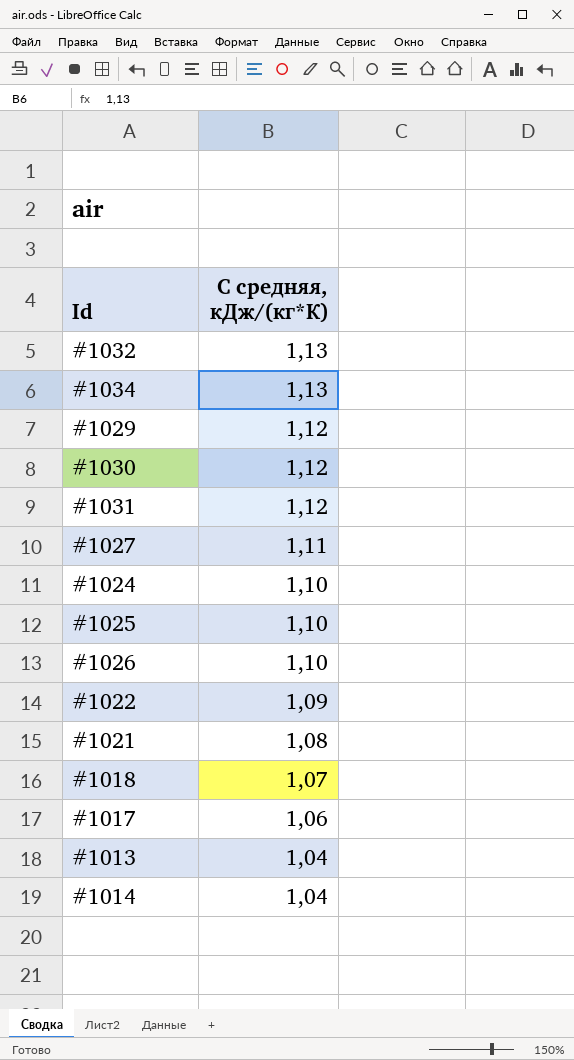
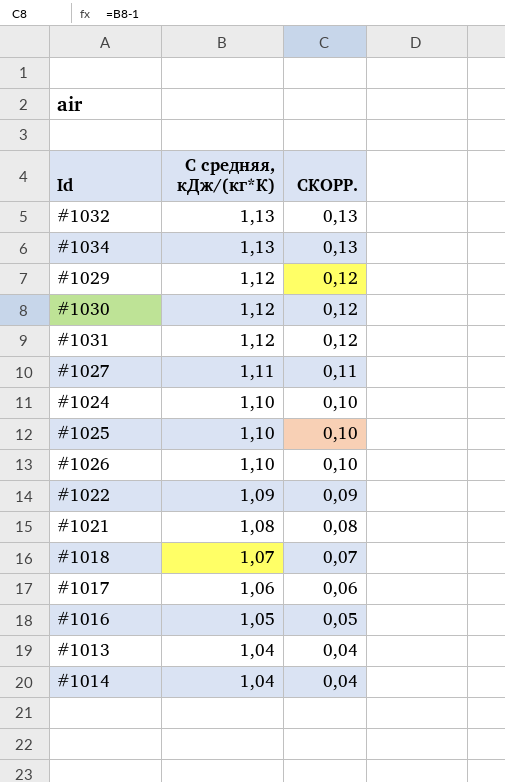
column СКОРР. | formula: none -> [C средняя, кДж/(кг*К)] - 1
row #1016: none -> 1,05 | 0,05

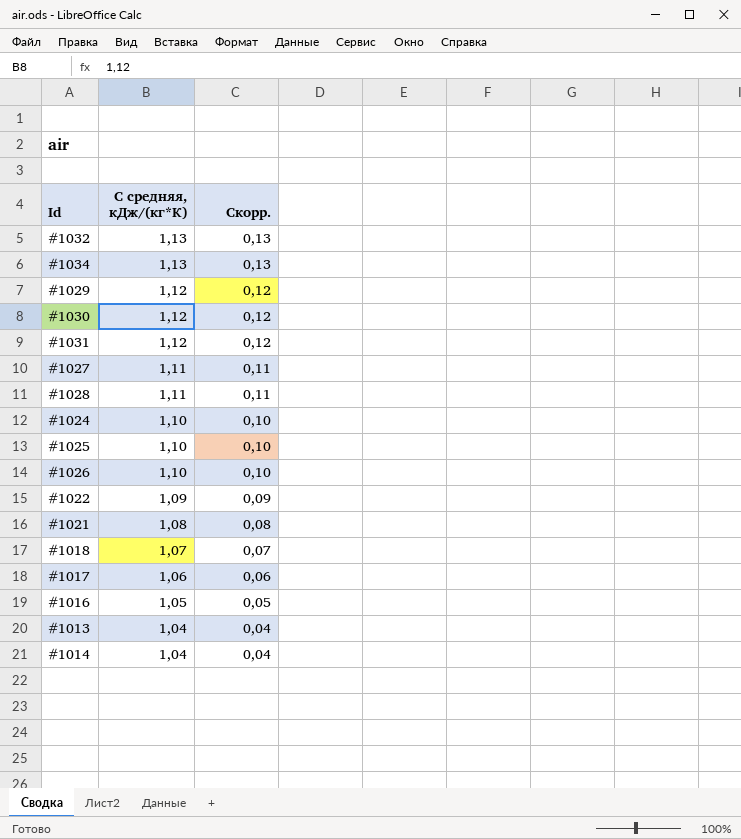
column name: СКОРР. -> Скорр.
row #1028: none -> 1,11 | 0,11

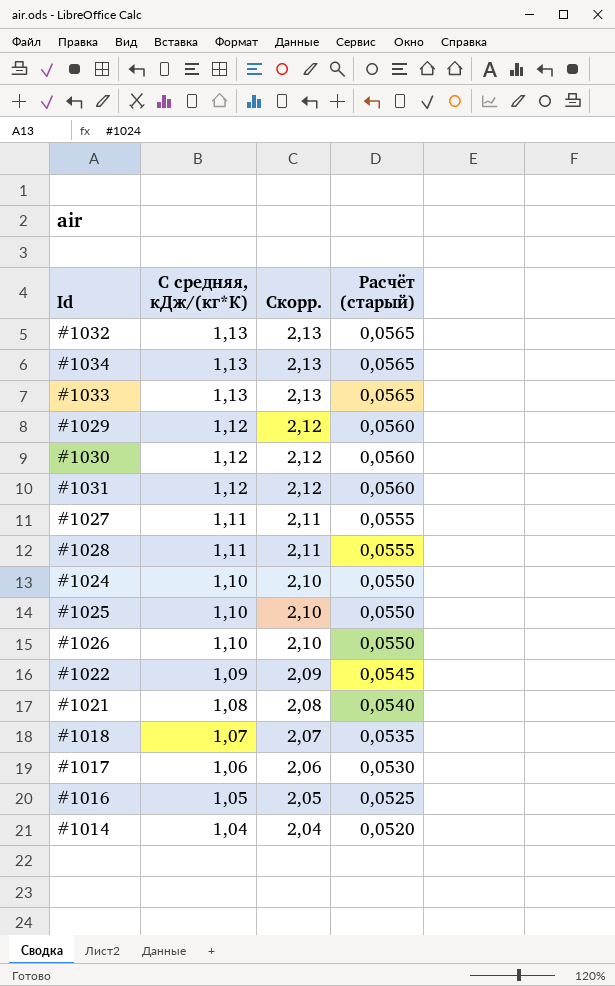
column Скорр. | formula: [C средняя, кДж/(кг*К)] - 1 -> [C средняя, кДж/(кг*К)] + 1
column Расчёт (старый) | formula: none -> [C средняя, кДж/(кг*К)] * 0,05
row #1013: 1,04 | 0,04 -> none
row #1033: none -> 1,13 | 2,13 | 0,0565

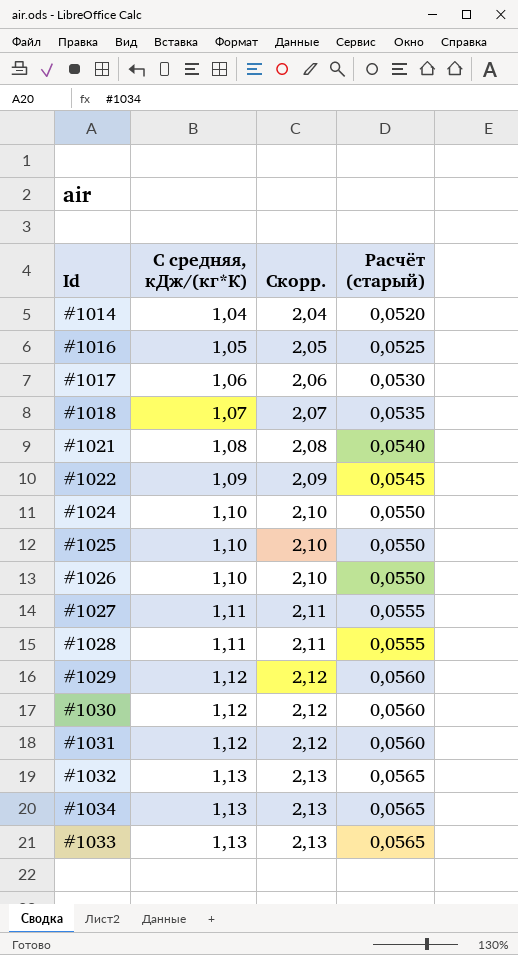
row order: C средняя, кДж/(кг*К) descending -> C средняя, кДж/(кг*К) ascending

